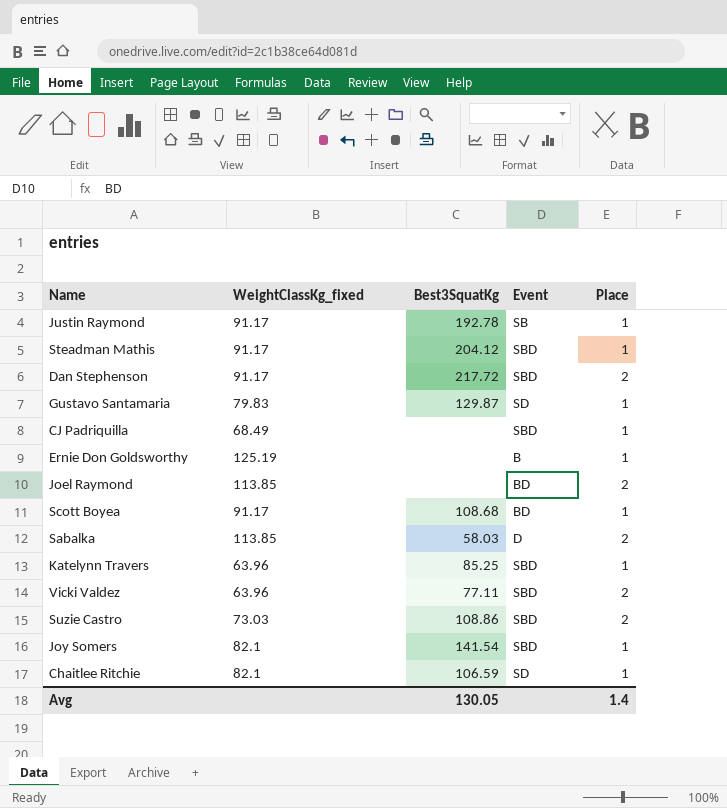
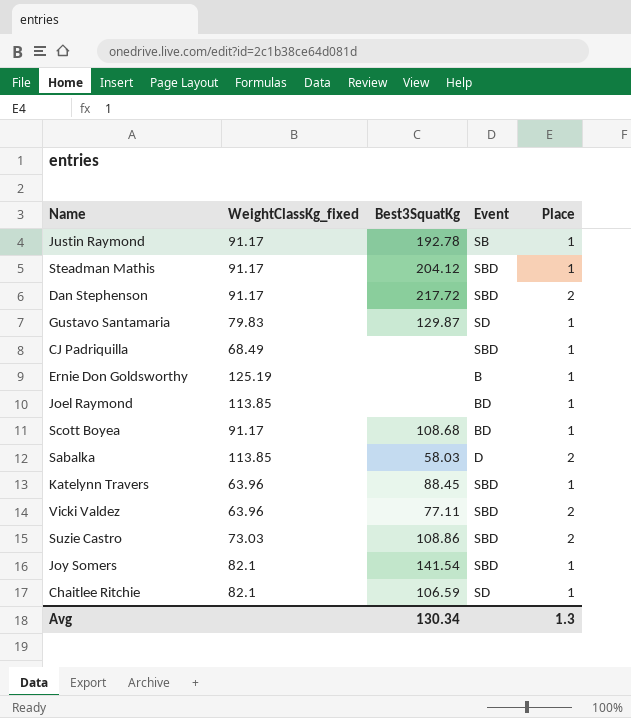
Joel Raymond | Place: 2 -> 1
Katelynn Travers | Best3SquatKg: 85.25 -> 88.45
Avg | Best3SquatKg: 130.05 -> 130.34
Avg | Place: 1.4 -> 1.3

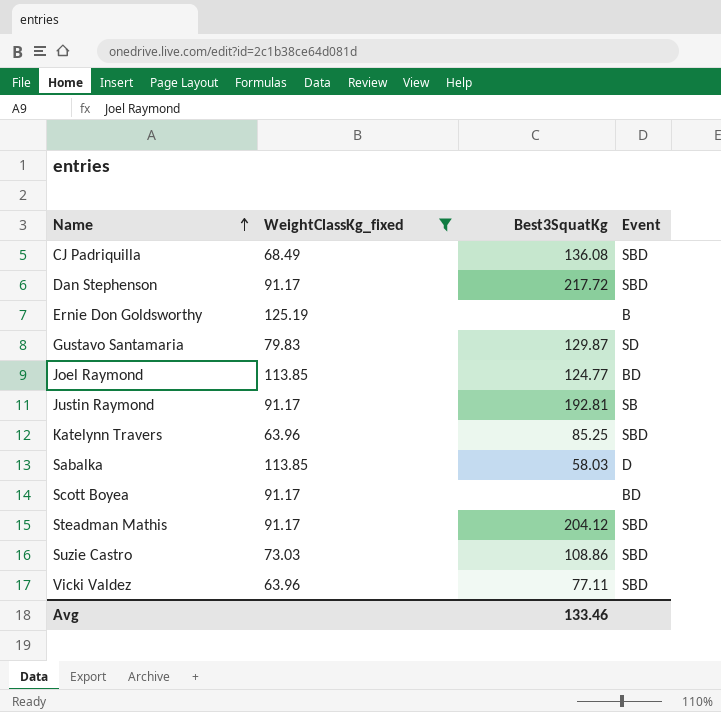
filter: none -> WeightClassKg_fixed != 82.1
row order: none -> Name ascending
column Place | position: 5 -> none
CJ Padriquilla | Best3SquatKg: none -> 136.08
Joel Raymond | Best3SquatKg: none -> 124.77
Justin Raymond | Best3SquatKg: 192.78 -> 192.81
Katelynn Travers | Best3SquatKg: 88.45 -> 85.25
Scott Boyea | Best3SquatKg: 108.68 -> none
Avg | Best3SquatKg: 130.34 -> 133.46

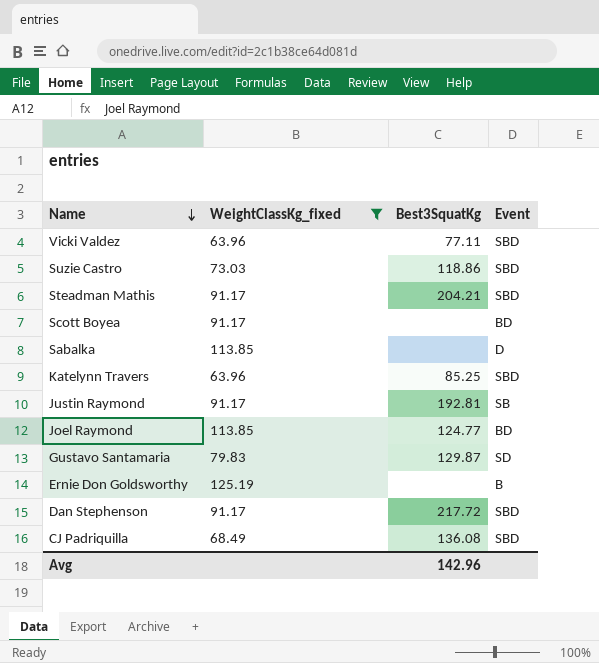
row order: Name ascending -> Name descending
Suzie Castro | Best3SquatKg: 108.86 -> 118.86
Steadman Mathis | Best3SquatKg: 204.12 -> 204.21
Sabalka | Best3SquatKg: 58.03 -> none
Avg | Best3SquatKg: 133.46 -> 142.96

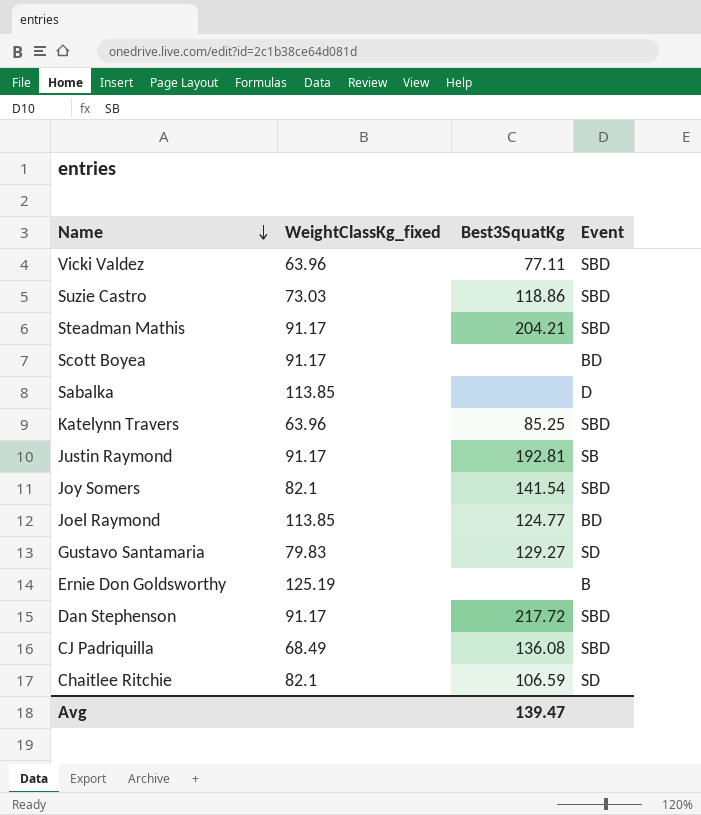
filter: WeightClassKg_fixed != 82.1 -> none
Gustavo Santamaria | Best3SquatKg: 129.87 -> 129.27
Avg | Best3SquatKg: 142.96 -> 139.47

